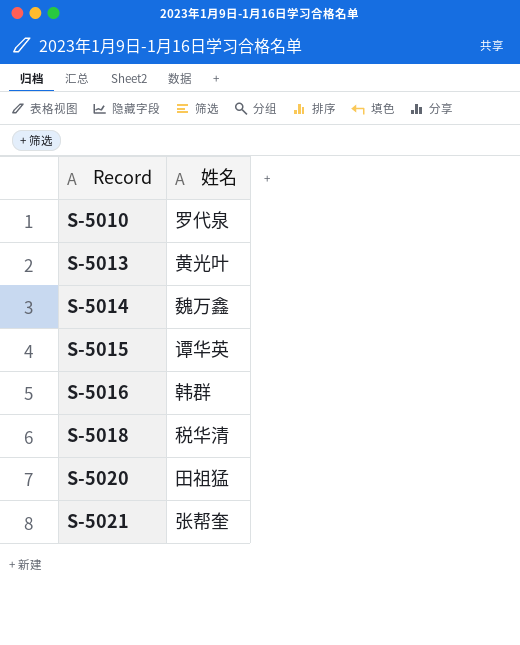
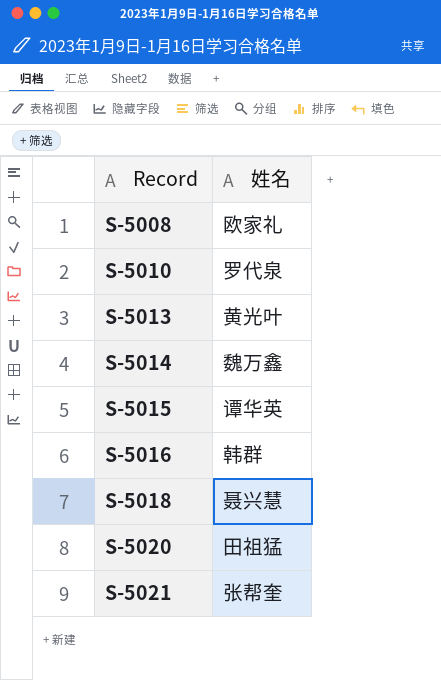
row S-5008: none -> 欧家礼
S-5018 | 姓名: 税华清 -> 聂兴慧

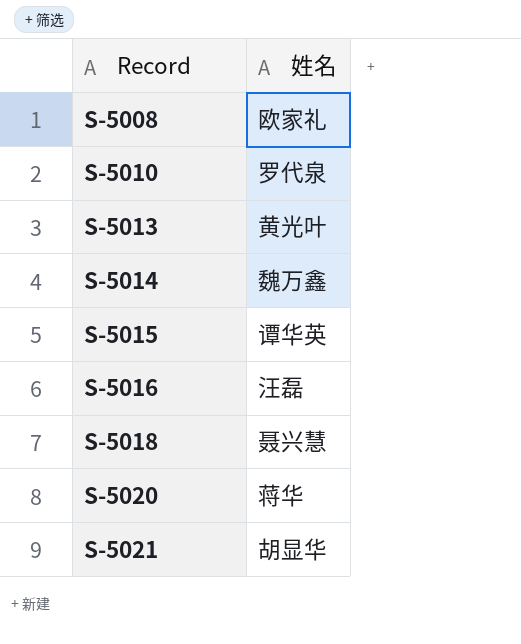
S-5016 | 姓名: 韩群 -> 汪磊
S-5020 | 姓名: 田祖猛 -> 蒋华
S-5021 | 姓名: 张帮奎 -> 胡显华

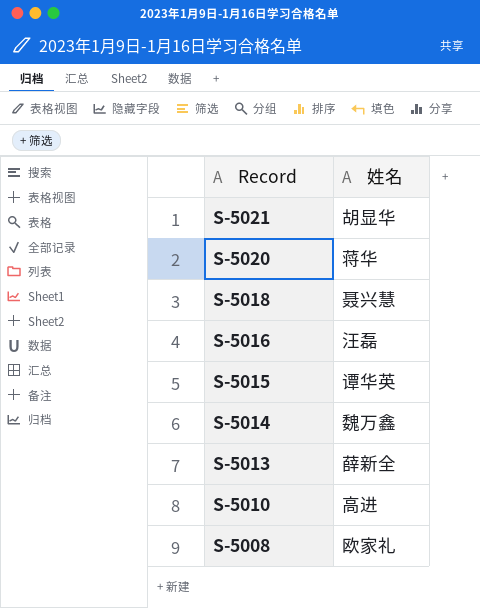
row order: Record ascending -> Record descending
S-5013 | 姓名: 黄光叶 -> 薛新全
S-5010 | 姓名: 罗代泉 -> 高进

